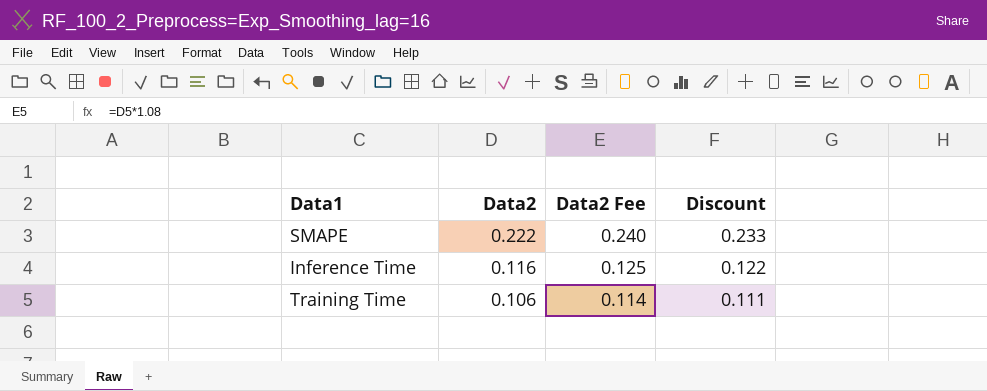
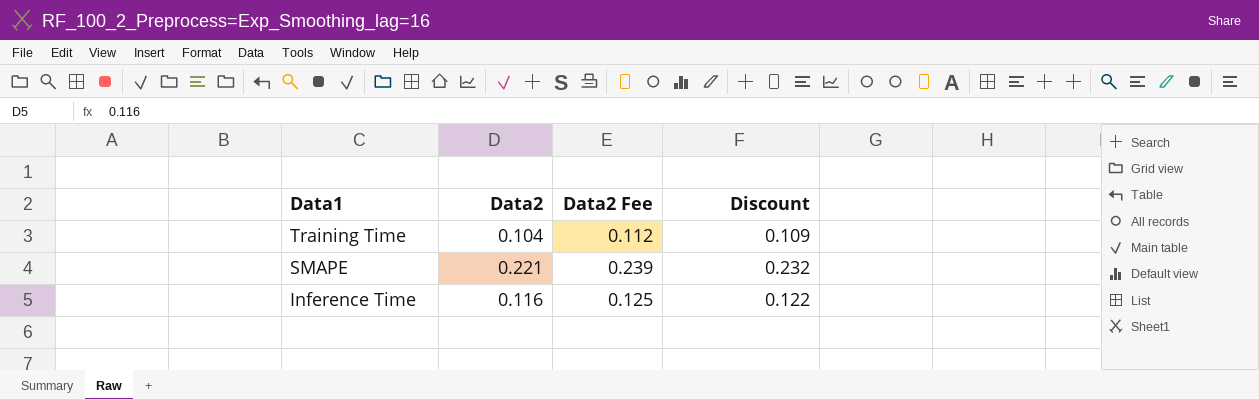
row order: Data2 descending -> Data1 descending
Training Time | Data2: 0.106 -> 0.104
Training Time | Data2 Fee: 0.114 -> 0.112
Training Time | Discount: 0.111 -> 0.109
SMAPE | Data2: 0.222 -> 0.221
SMAPE | Data2 Fee: 0.240 -> 0.239
SMAPE | Discount: 0.233 -> 0.232

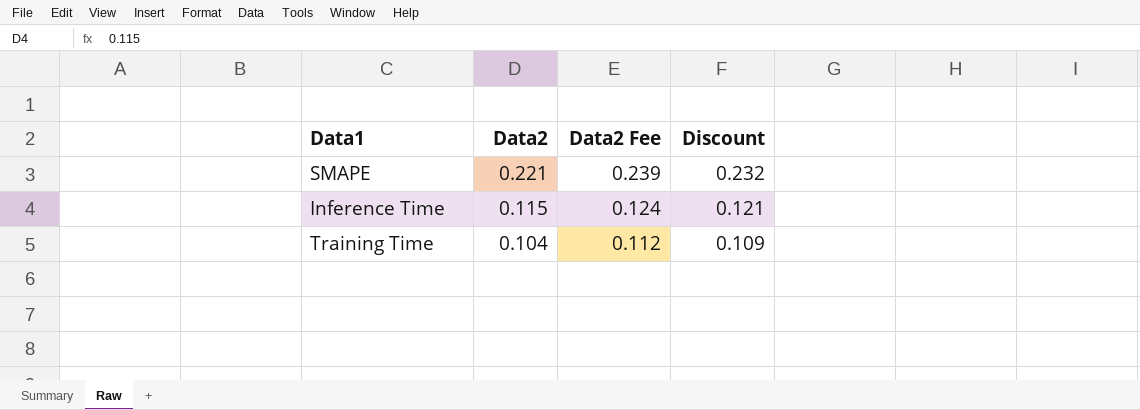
row order: Data1 descending -> Data2 descending
Inference Time | Data2: 0.116 -> 0.115
Inference Time | Data2 Fee: 0.125 -> 0.124
Inference Time | Discount: 0.122 -> 0.121

